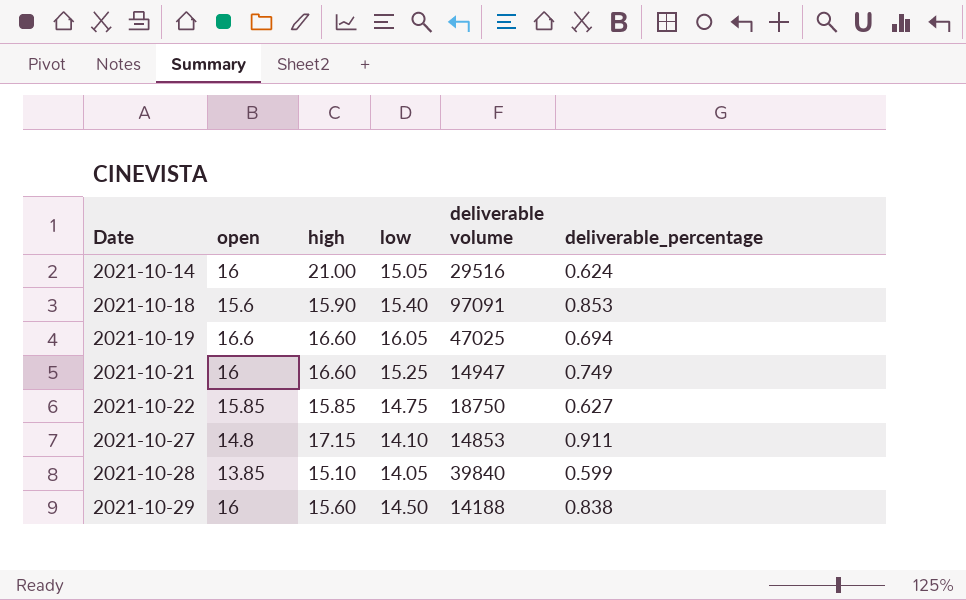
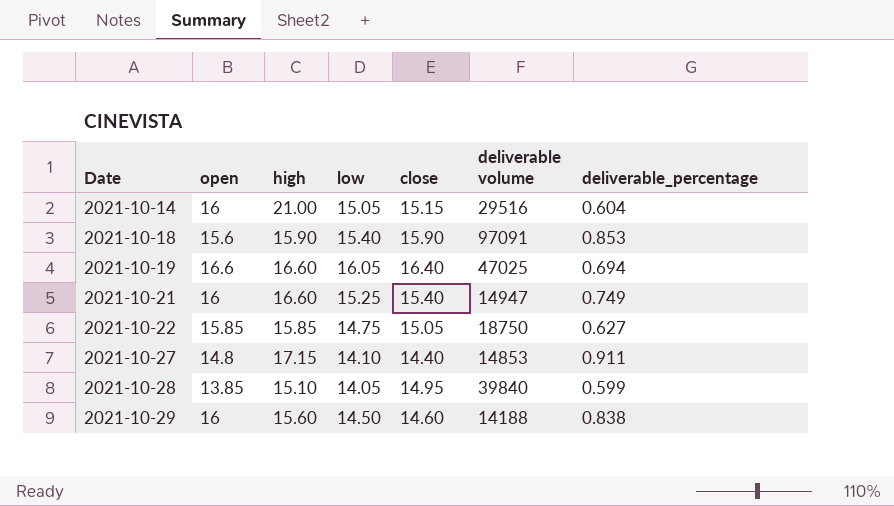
column close | position: none -> 5
2021-10-14 | deliverable_percentage: 0.624 -> 0.604

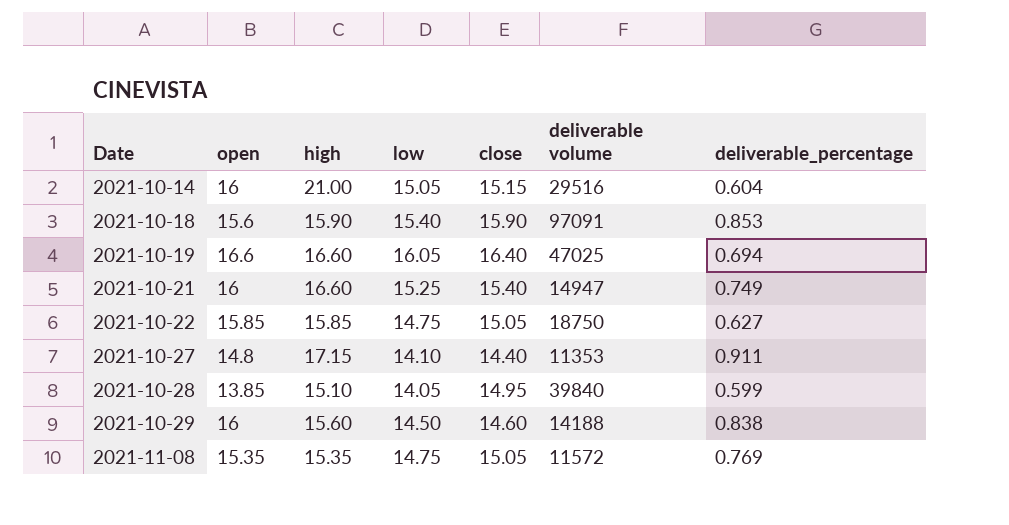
2021-10-27 | deliverable volume: 14853 -> 11353
row 2021-11-08: none -> 15.35 | 15.35 | 14.75 | 15.05 | 11572 | 0.769

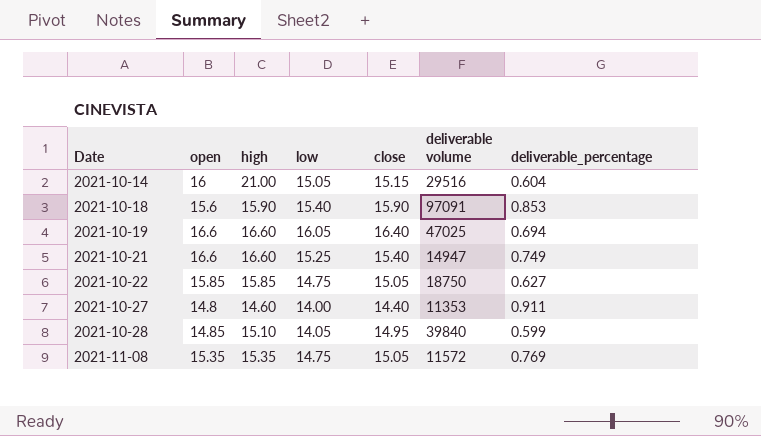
row 2021-10-29: 16 | 15.60 | 14.50 | 14.60 | 14188 | 0.838 -> none
2021-10-21 | open: 16 -> 16.6
2021-10-27 | high: 17.15 -> 14.60
2021-10-27 | low: 14.10 -> 14.00
2021-10-28 | open: 13.85 -> 14.85

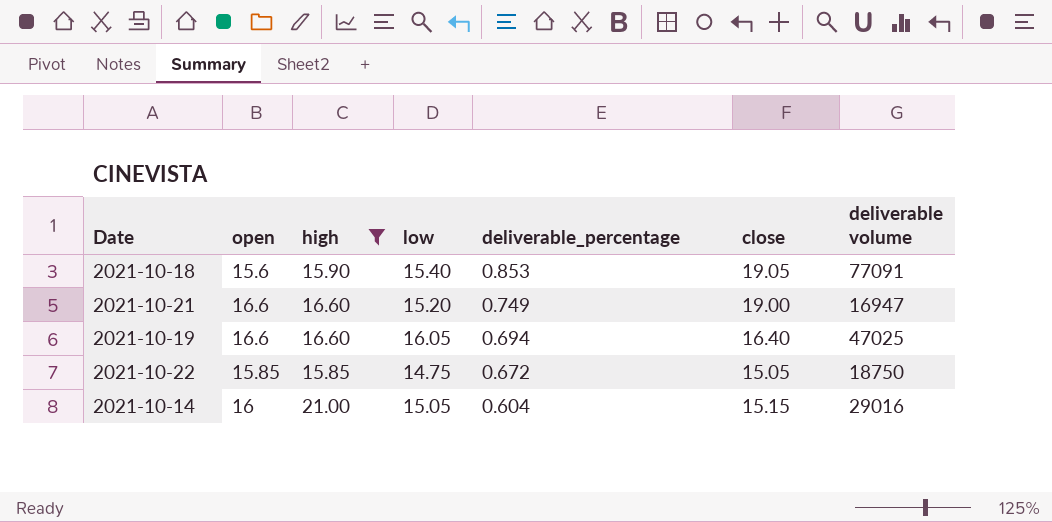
filter: none -> high >= 15.85
row order: Date ascending -> deliverable_percentage descending
column deliverable_percentage | position: 7 -> 5
2021-10-18 | close: 15.90 -> 19.05
2021-10-18 | deliverable volume: 97091 -> 77091
2021-10-21 | low: 15.25 -> 15.20
2021-10-21 | close: 15.40 -> 19.00
2021-10-21 | deliverable volume: 14947 -> 16947
2021-10-22 | deliverable_percentage: 0.627 -> 0.672
2021-10-14 | deliverable volume: 29516 -> 29016

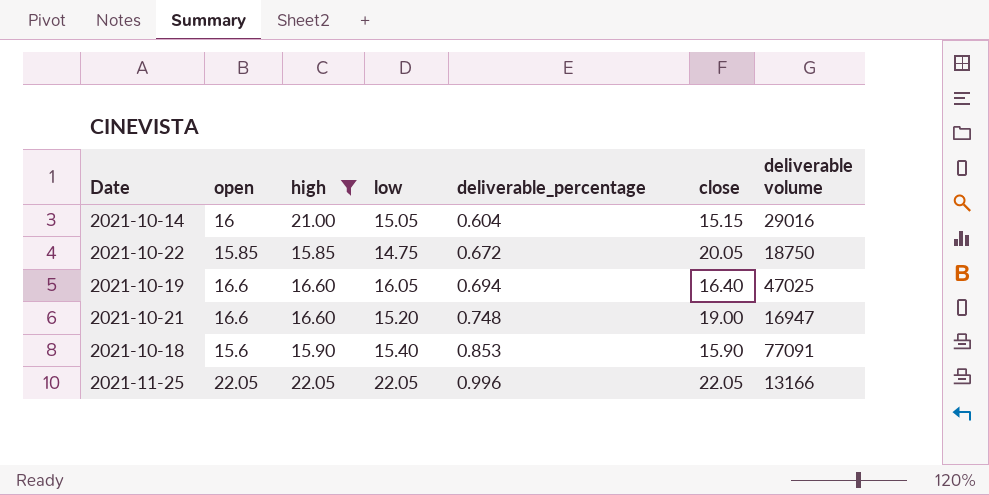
row order: deliverable_percentage descending -> deliverable_percentage ascending
2021-10-22 | close: 15.05 -> 20.05
2021-10-21 | deliverable_percentage: 0.749 -> 0.748
2021-10-18 | close: 19.05 -> 15.90
row 2021-11-25: none -> 22.05 | 22.05 | 22.05 | 0.996 | 22.05 | 13166

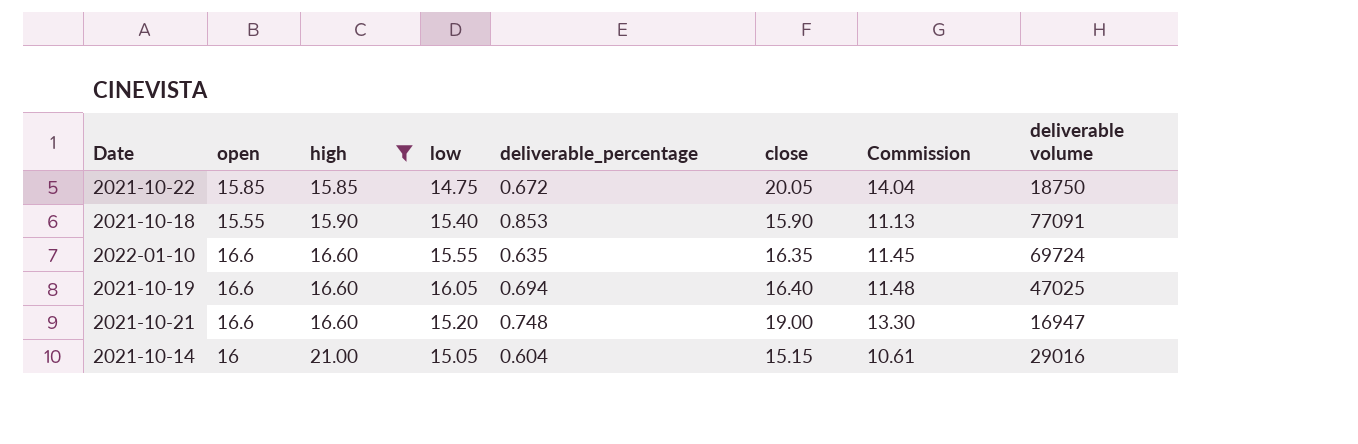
row order: deliverable_percentage ascending -> high ascending
column Commission | formula: none -> [close] * 0.7
row 2021-11-25: 22.05 | 22.05 | 22.05 | 0.996 | 22.05 | 13166 -> none
2021-10-18 | open: 15.6 -> 15.55
row 2022-01-10: none -> 16.6 | 16.60 | 15.55 | 0.635 | 16.35 | 11.45 | 69724

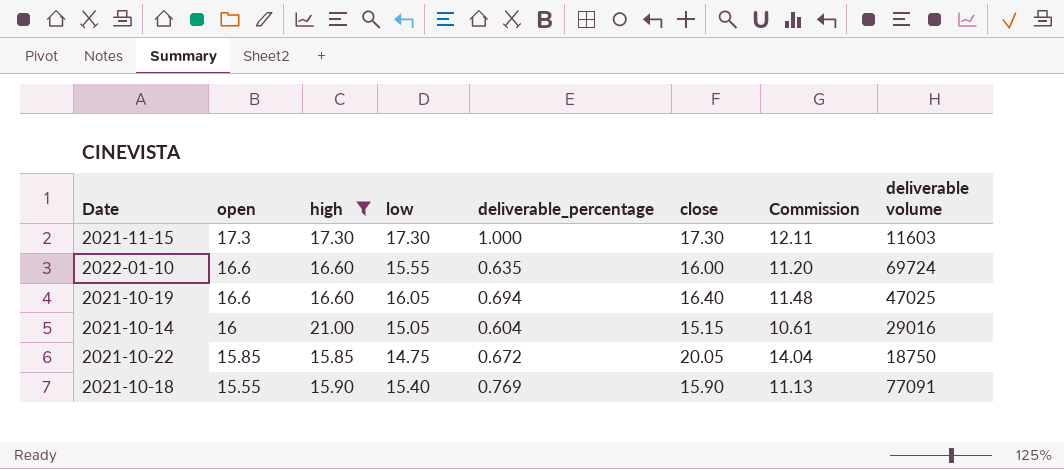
row order: high ascending -> open descending
row 2021-10-21: 16.6 | 16.60 | 15.20 | 0.748 | 19.00 | 13.30 | 16947 -> none
row 2021-11-15: none -> 17.3 | 17.30 | 17.30 | 1.000 | 17.30 | 12.11 | 11603
2022-01-10 | close: 16.35 -> 16.00
2022-01-10 | Commission: 11.45 -> 11.20
2021-10-18 | deliverable_percentage: 0.853 -> 0.769

